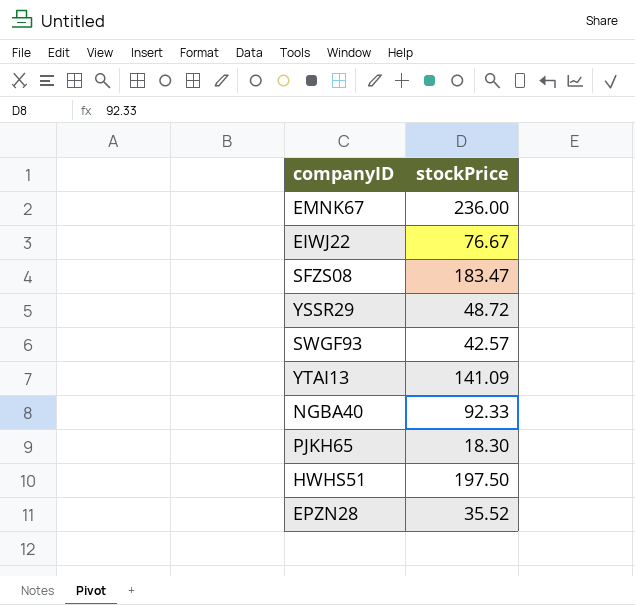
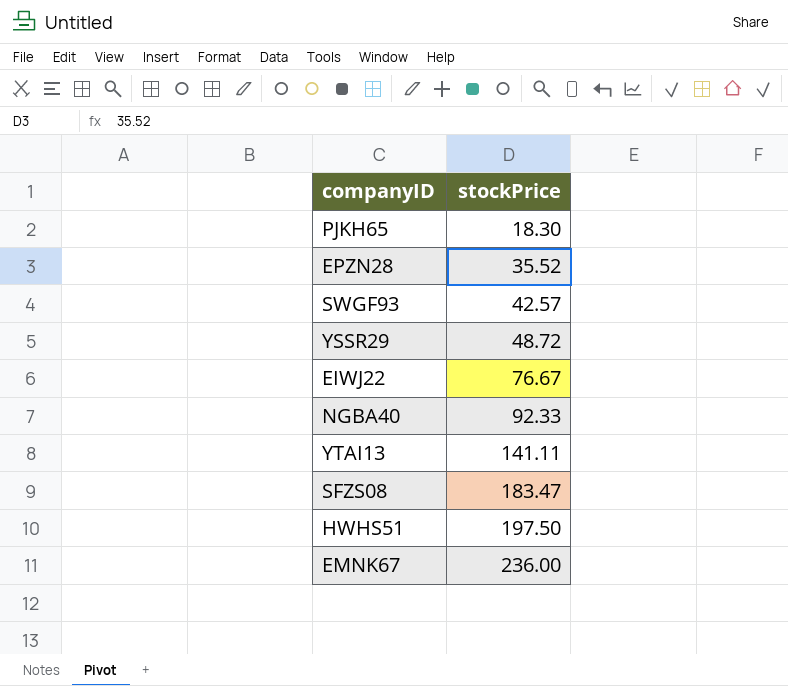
row order: none -> stockPrice ascending
YTAI13 | stockPrice: 141.09 -> 141.11

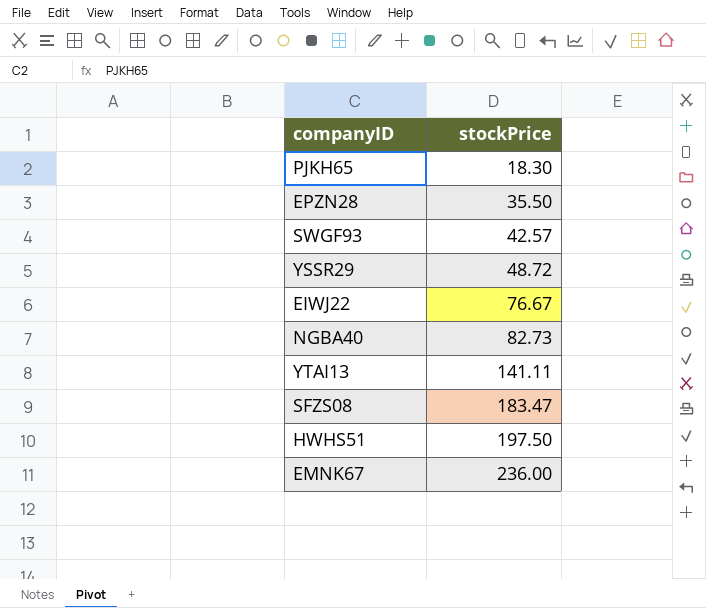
EPZN28 | stockPrice: 35.52 -> 35.50
NGBA40 | stockPrice: 92.33 -> 82.73

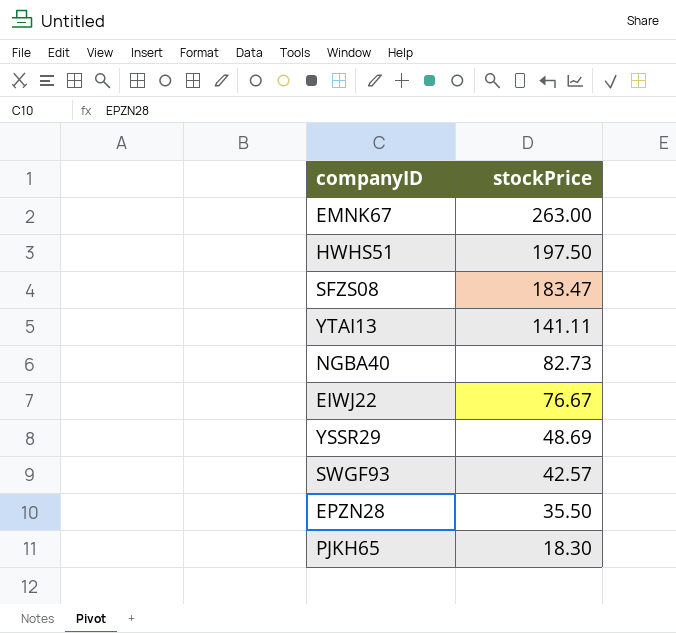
row order: stockPrice ascending -> stockPrice descending
EMNK67 | stockPrice: 236.00 -> 263.00
YSSR29 | stockPrice: 48.72 -> 48.69

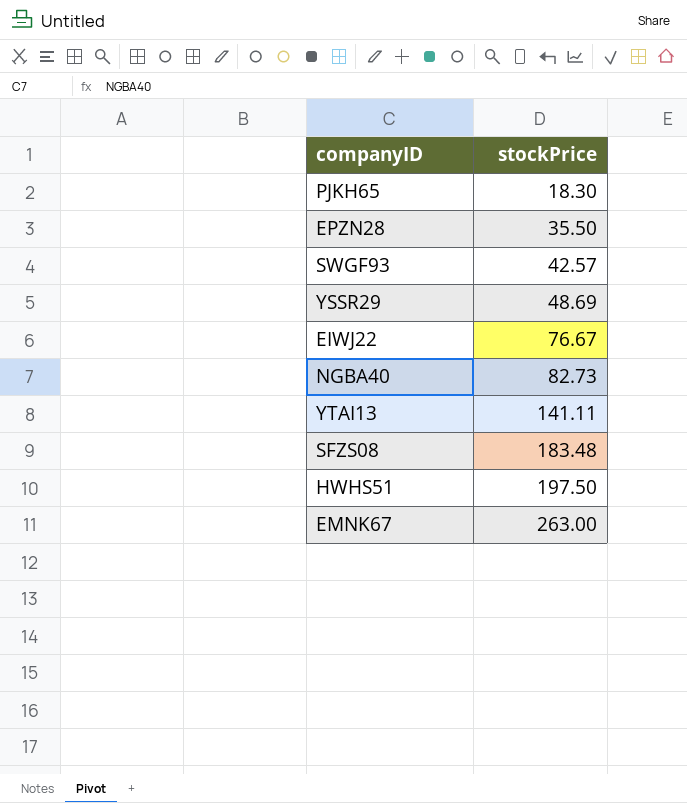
row order: stockPrice descending -> stockPrice ascending
SFZS08 | stockPrice: 183.47 -> 183.48

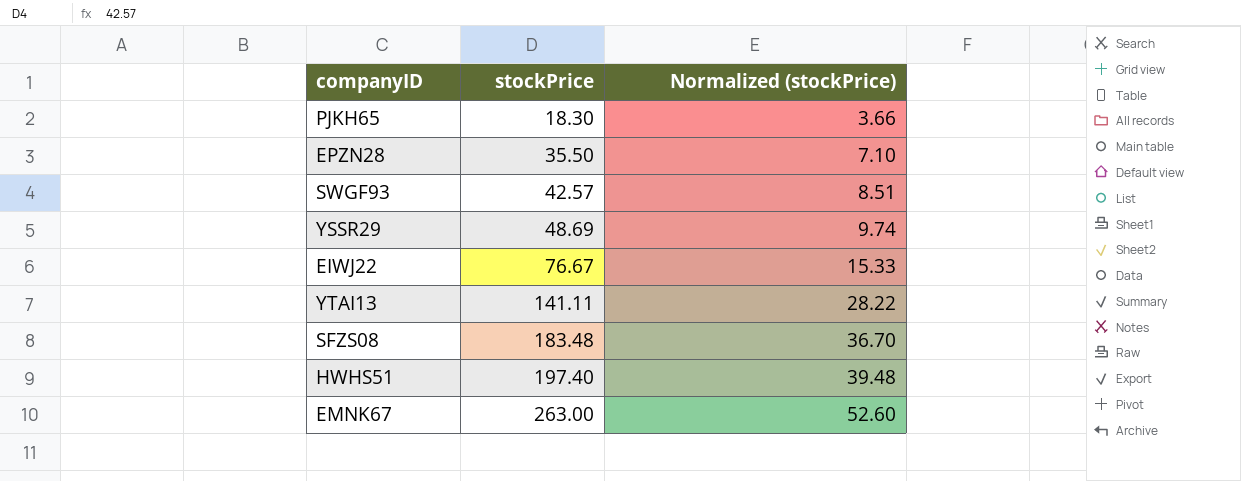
column Normalized (stockPrice) | formula: none -> [stockPrice] * 0.2
row NGBA40: 82.73 -> none
HWHS51 | stockPrice: 197.50 -> 197.40

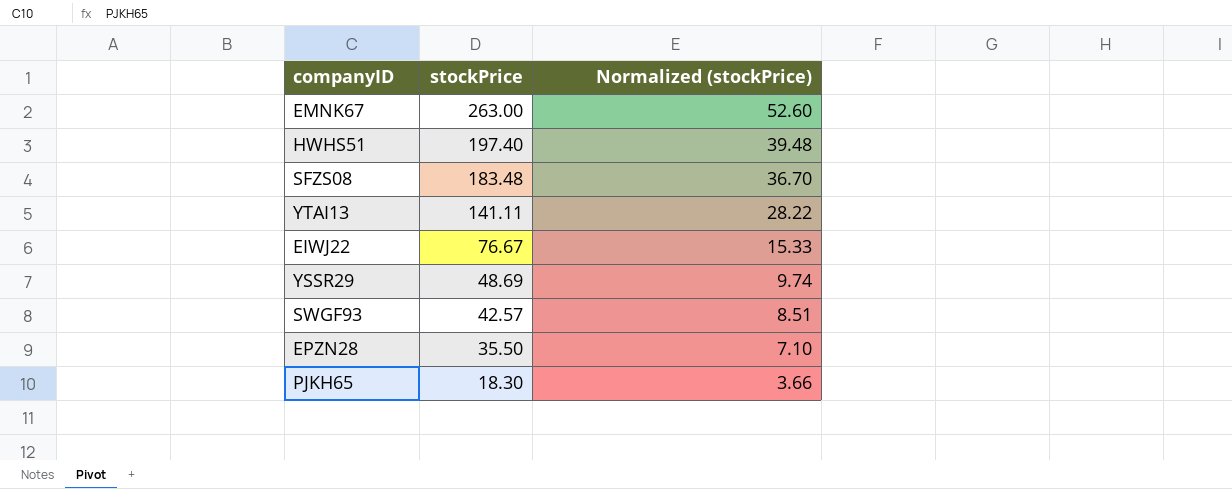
row order: stockPrice ascending -> stockPrice descending

